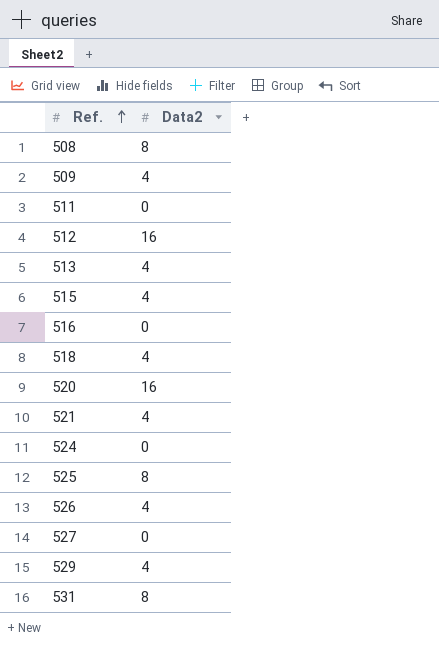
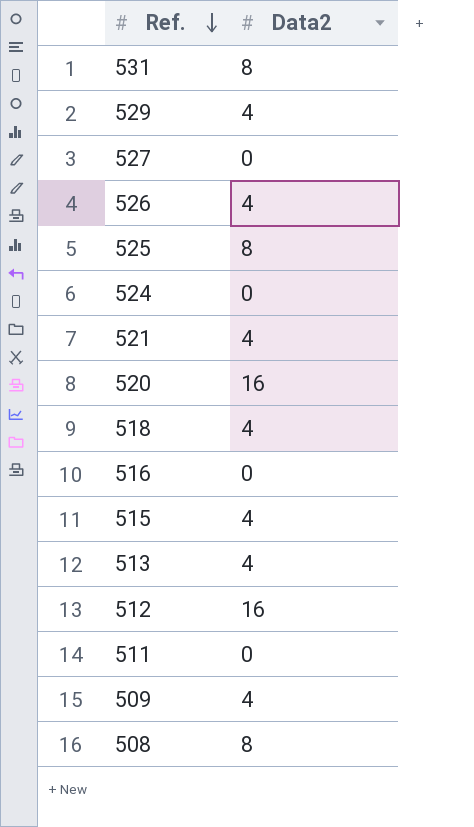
row order: Ref. ascending -> Ref. descending

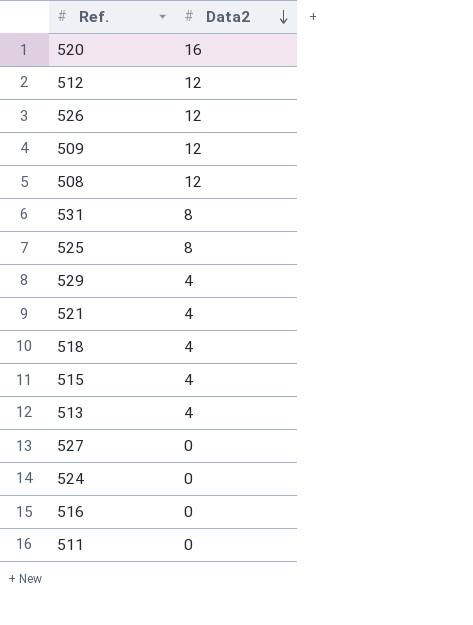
row order: Ref. descending -> Data2 descending
512 | Data2: 16 -> 12
526 | Data2: 4 -> 12
509 | Data2: 4 -> 12
508 | Data2: 8 -> 12

